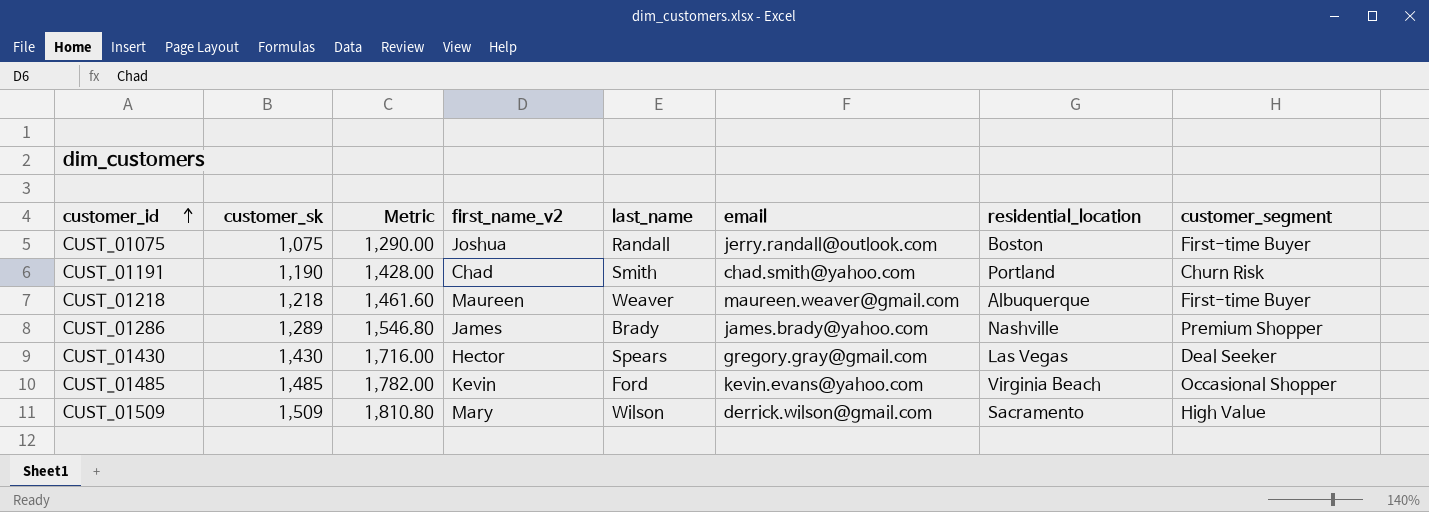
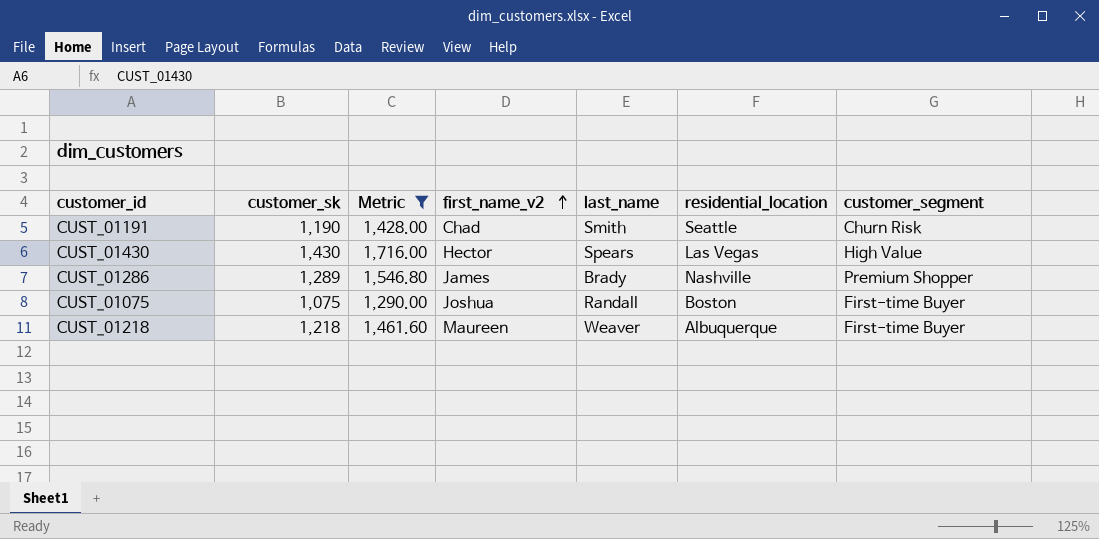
filter: none -> Metric <= 1,716.00
row order: customer_id ascending -> first_name_v2 ascending
column email | position: 6 -> none
CUST_01191 | residential_location: Portland -> Seattle
CUST_01430 | customer_segment: Deal Seeker -> High Value

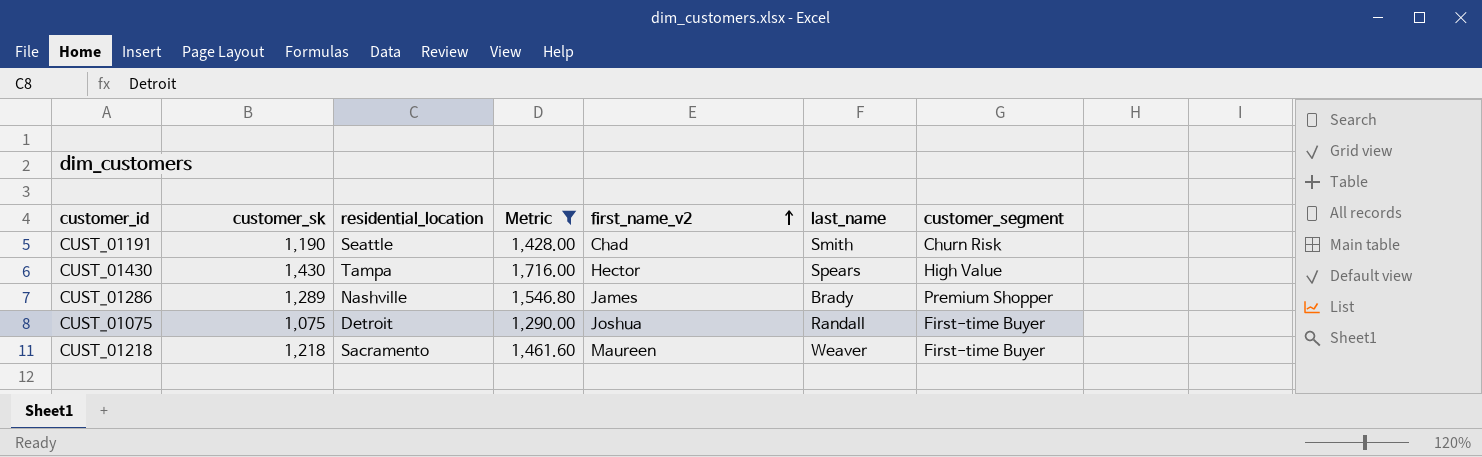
column residential_location | position: 6 -> 3
CUST_01430 | residential_location: Las Vegas -> Tampa
CUST_01075 | residential_location: Boston -> Detroit
CUST_01218 | residential_location: Albuquerque -> Sacramento

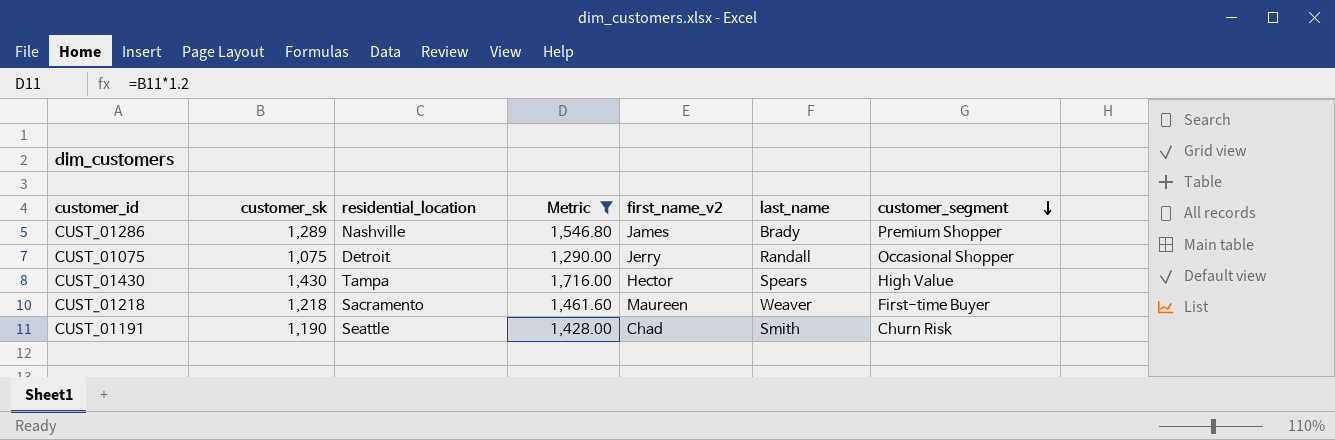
row order: first_name_v2 ascending -> customer_segment descending
CUST_01075 | first_name_v2: Joshua -> Jerry
CUST_01075 | customer_segment: First-time Buyer -> Occasional Shopper

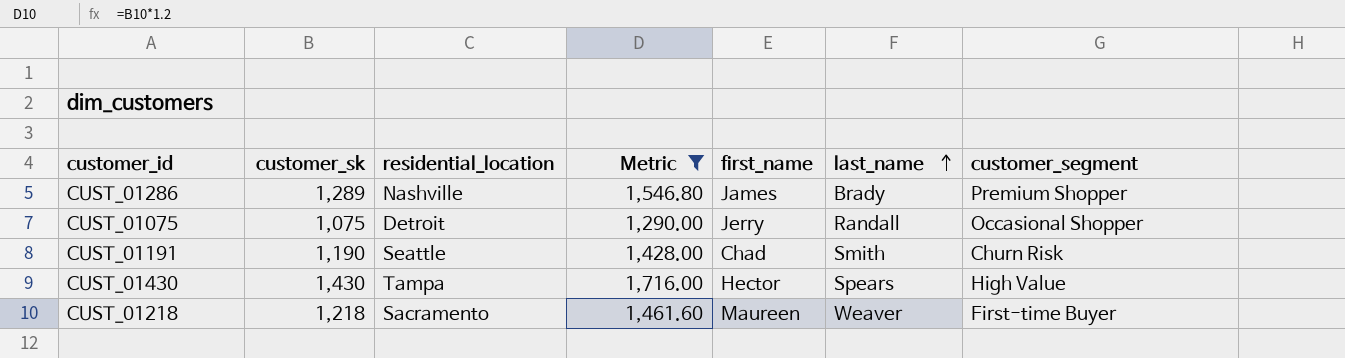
row order: customer_segment descending -> last_name ascending
column name: first_name_v2 -> first_name

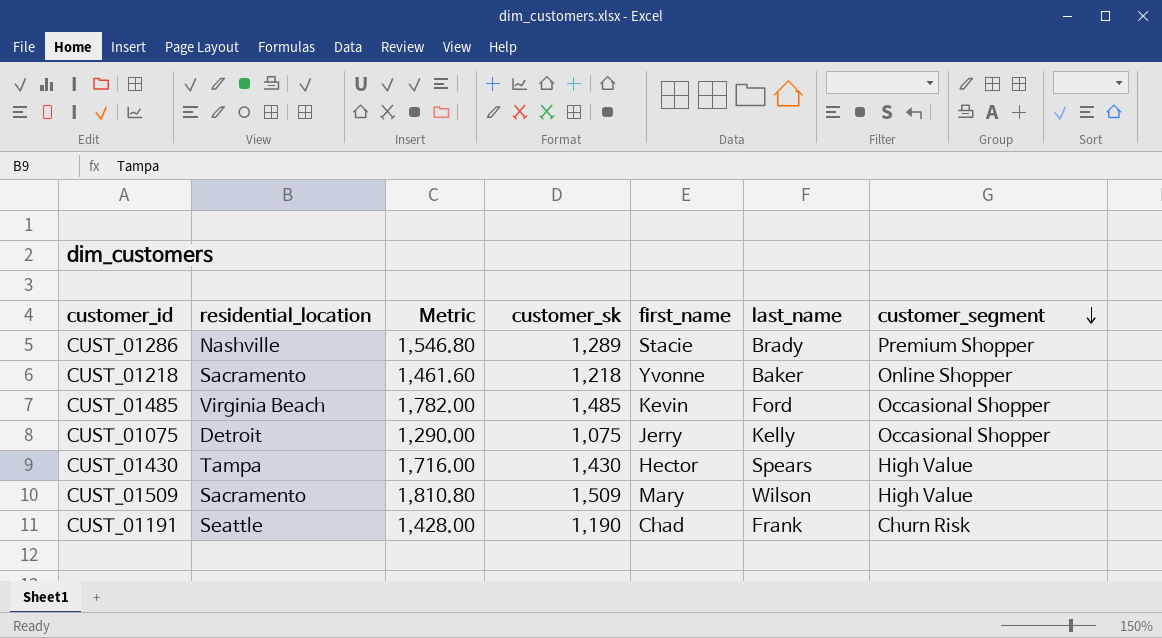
filter: Metric <= 1,716.00 -> none
row order: last_name ascending -> customer_segment descending
column customer_sk | position: 2 -> 4
CUST_01286 | first_name: James -> Stacie
CUST_01218 | first_name: Maureen -> Yvonne
CUST_01218 | last_name: Weaver -> Baker
CUST_01218 | customer_segment: First-time Buyer -> Online Shopper
CUST_01075 | last_name: Randall -> Kelly
CUST_01191 | last_name: Smith -> Frank

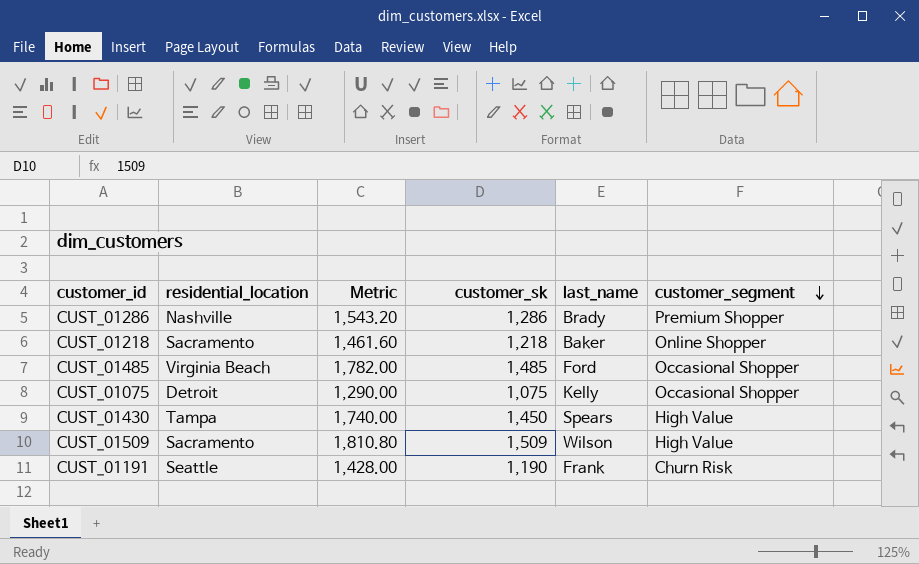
column first_name | position: 5 -> none
CUST_01286 | Metric: 1,546.80 -> 1,543.20
CUST_01286 | customer_sk: 1,289 -> 1,286
CUST_01430 | Metric: 1,716.00 -> 1,740.00
CUST_01430 | customer_sk: 1,430 -> 1,450

